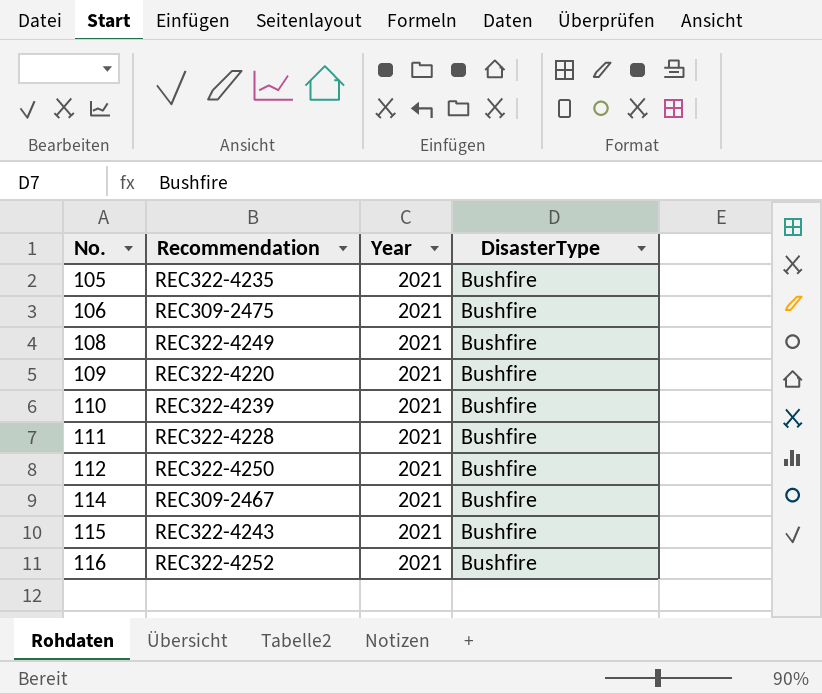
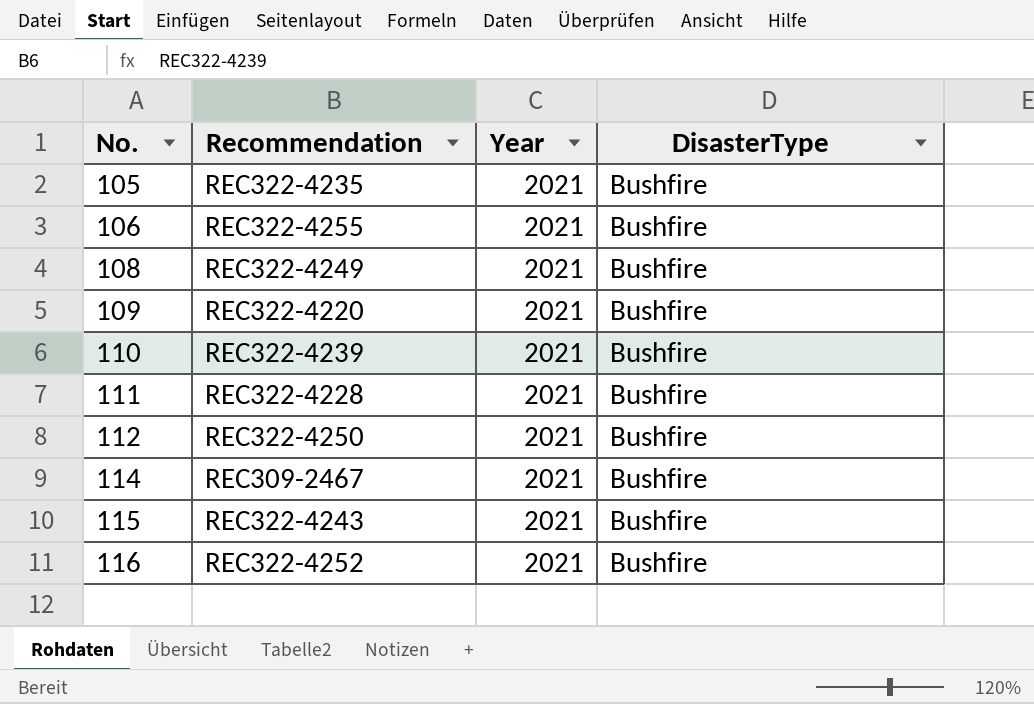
106 | Recommendation: REC309-2475 -> REC322-4255

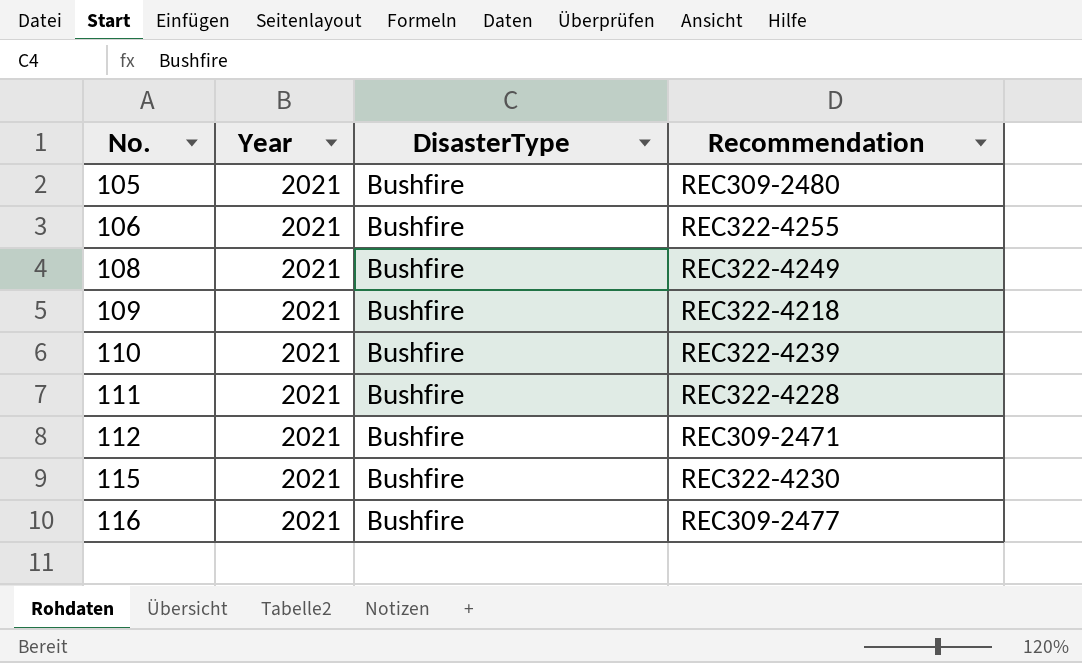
column Recommendation | position: 2 -> 4
row 114: REC309-2467 | 2021 | Bushfire -> none
105 | Recommendation: REC322-4235 -> REC309-2480
109 | Recommendation: REC322-4220 -> REC322-4218
112 | Recommendation: REC322-4250 -> REC309-2471
115 | Recommendation: REC322-4243 -> REC322-4230
116 | Recommendation: REC322-4252 -> REC309-2477

